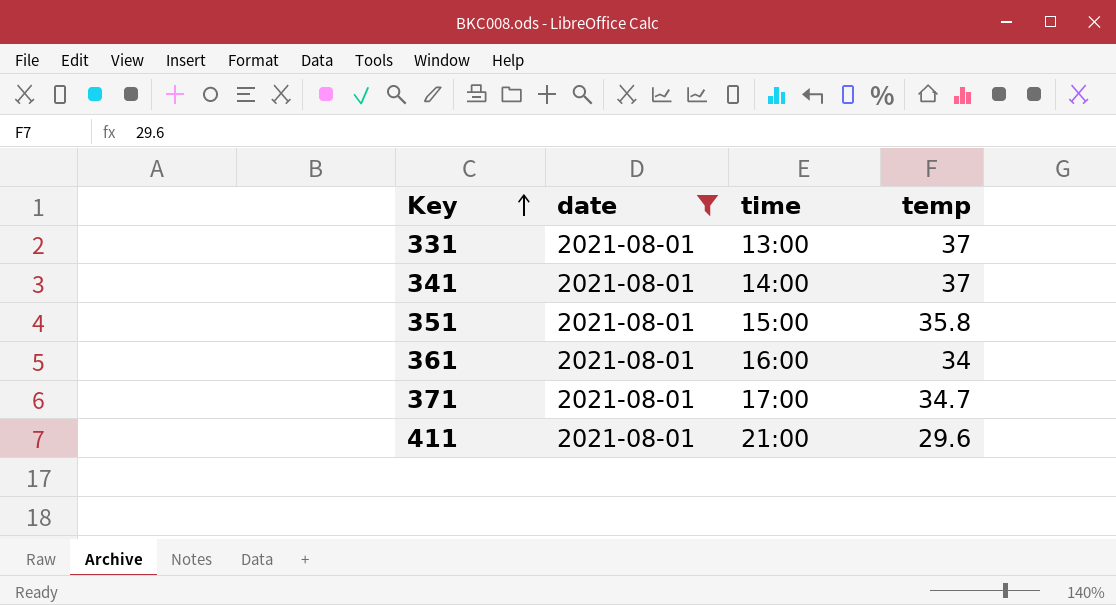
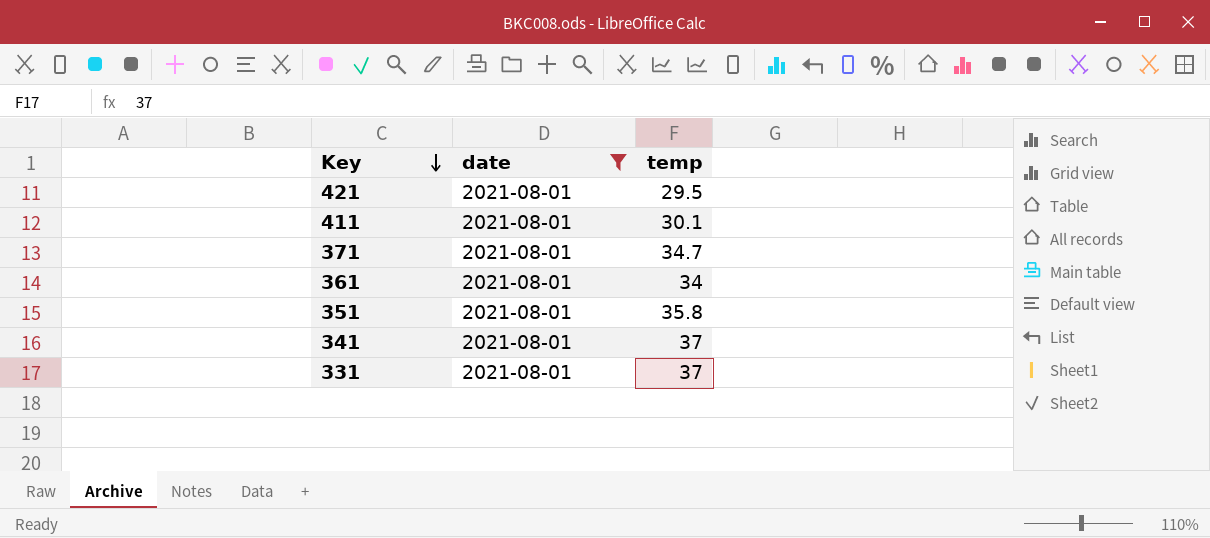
row order: Key ascending -> Key descending
column time | position: 3 -> none
row 421: none -> 2021-08-01 | 29.5
411 | temp: 29.6 -> 30.1

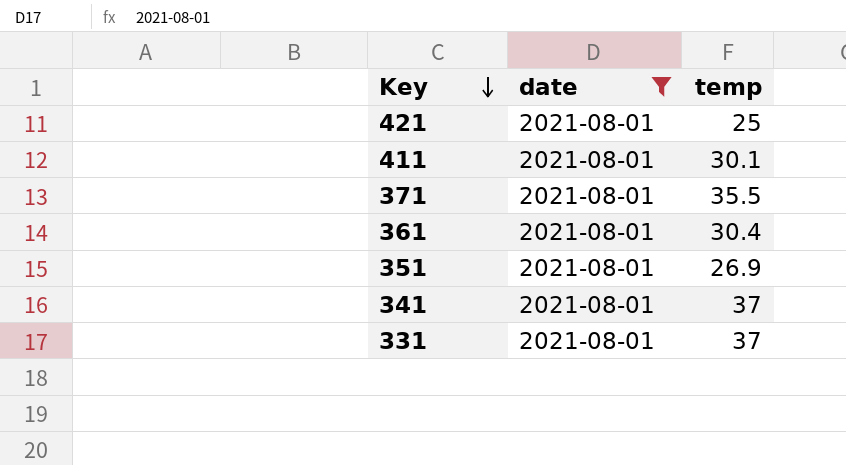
421 | temp: 29.5 -> 25
371 | temp: 34.7 -> 35.5
361 | temp: 34 -> 30.4
351 | temp: 35.8 -> 26.9

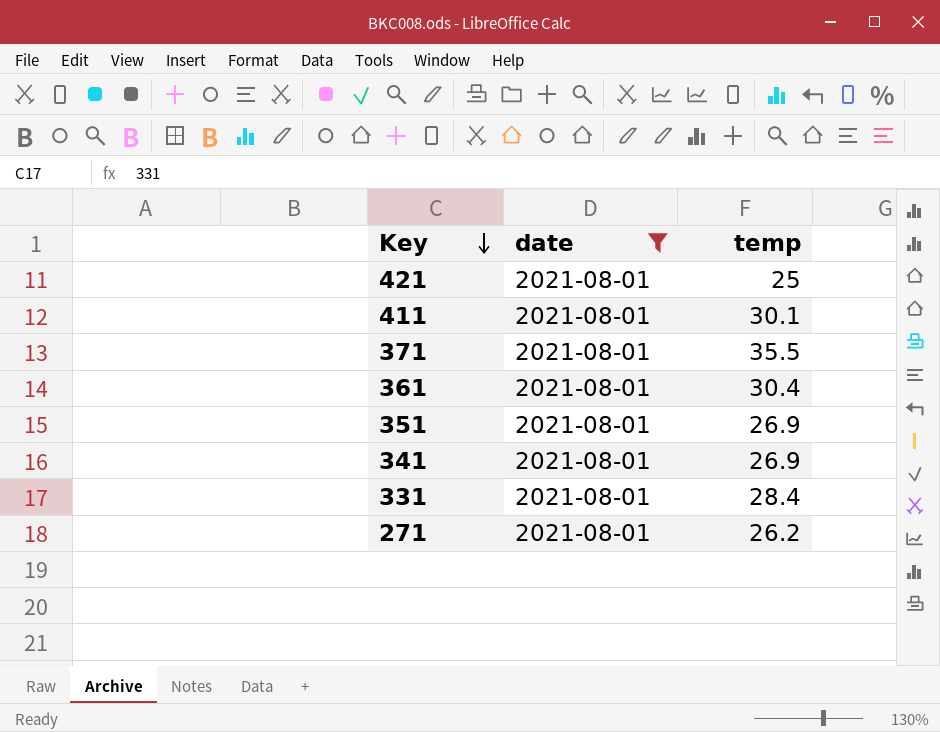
341 | temp: 37 -> 26.9
331 | temp: 37 -> 28.4
row 271: none -> 2021-08-01 | 26.2

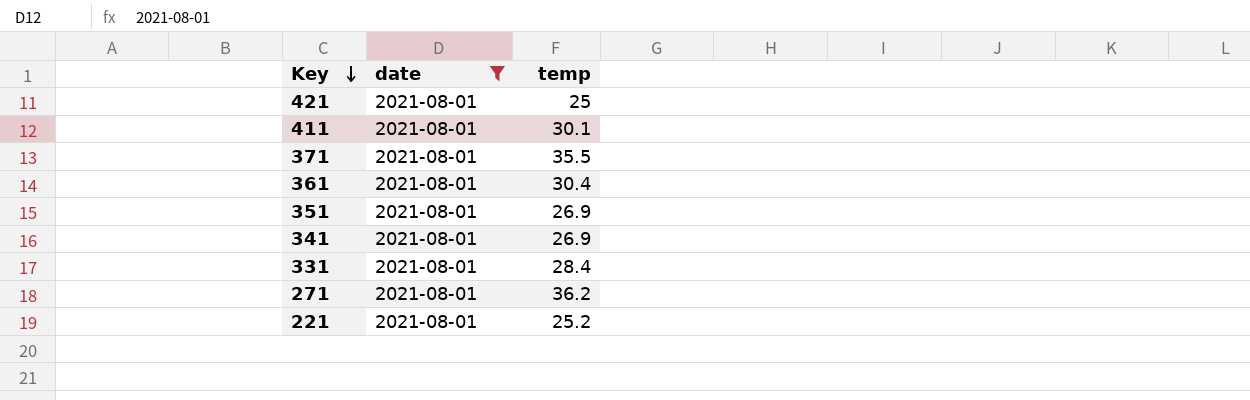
271 | temp: 26.2 -> 36.2
row 221: none -> 2021-08-01 | 25.2

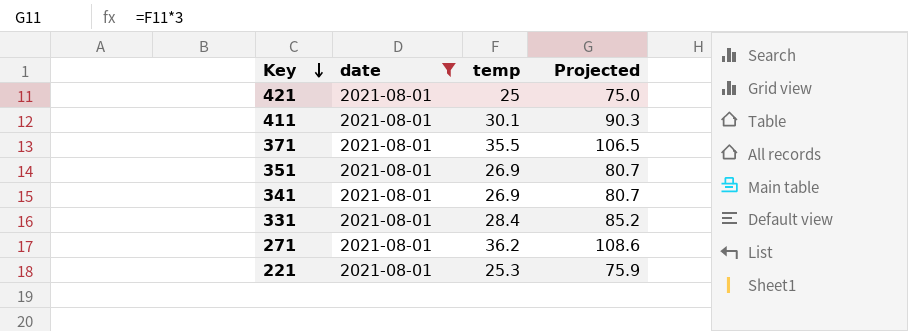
column Projected | formula: none -> [temp] * 3
row 361: 2021-08-01 | 30.4 -> none
221 | temp: 25.2 -> 25.3

